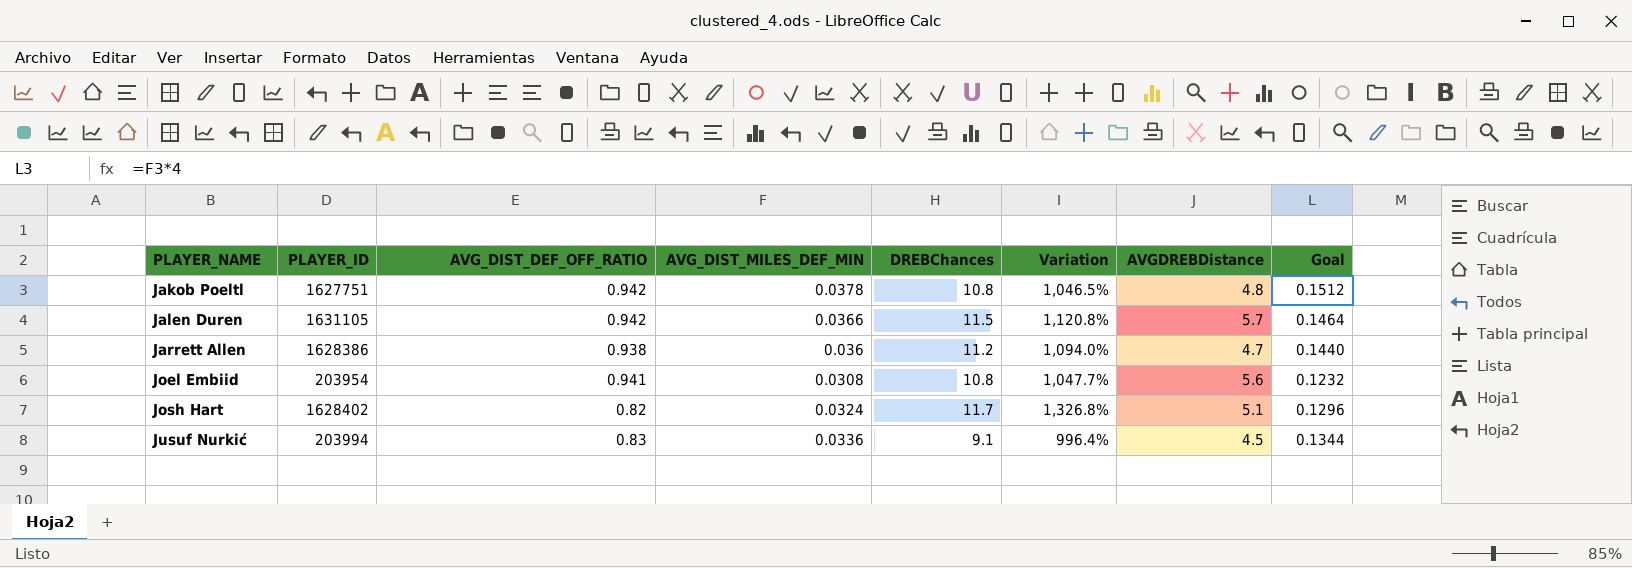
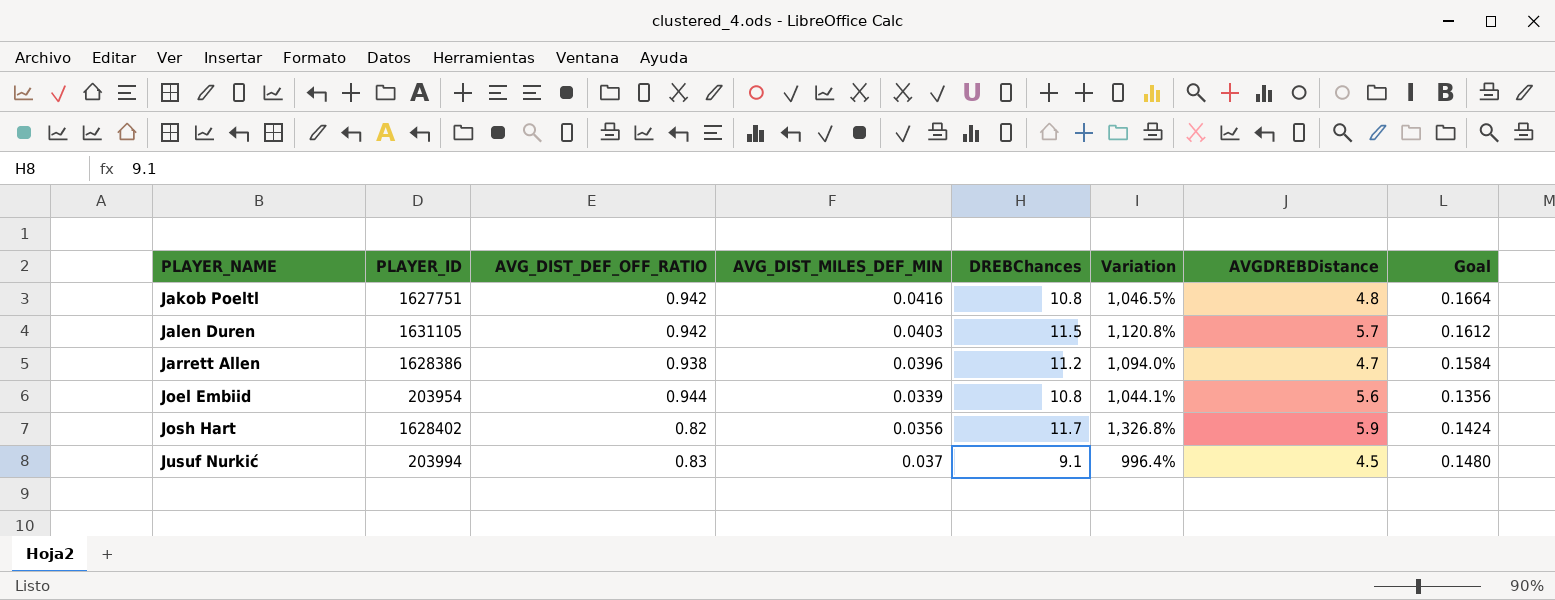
Jakob Poeltl | AVG_DIST_MILES_DEF_MIN: 0.0378 -> 0.0416
Jakob Poeltl | Goal: 0.1512 -> 0.1664
Jalen Duren | AVG_DIST_MILES_DEF_MIN: 0.0366 -> 0.0403
Jalen Duren | Goal: 0.1464 -> 0.1612
Jarrett Allen | AVG_DIST_MILES_DEF_MIN: 0.036 -> 0.0396
Jarrett Allen | Goal: 0.1440 -> 0.1584
Joel Embiid | AVG_DIST_DEF_OFF_RATIO: 0.941 -> 0.944
Joel Embiid | AVG_DIST_MILES_DEF_MIN: 0.0308 -> 0.0339
Joel Embiid | Variation: 1,047.7% -> 1,044.1%
Joel Embiid | Goal: 0.1232 -> 0.1356
Josh Hart | AVG_DIST_MILES_DEF_MIN: 0.0324 -> 0.0356
Josh Hart | AVGDREBDistance: 5.1 -> 5.9
Josh Hart | Goal: 0.1296 -> 0.1424
Jusuf Nurkić | AVG_DIST_MILES_DEF_MIN: 0.0336 -> 0.037
Jusuf Nurkić | Goal: 0.1344 -> 0.1480

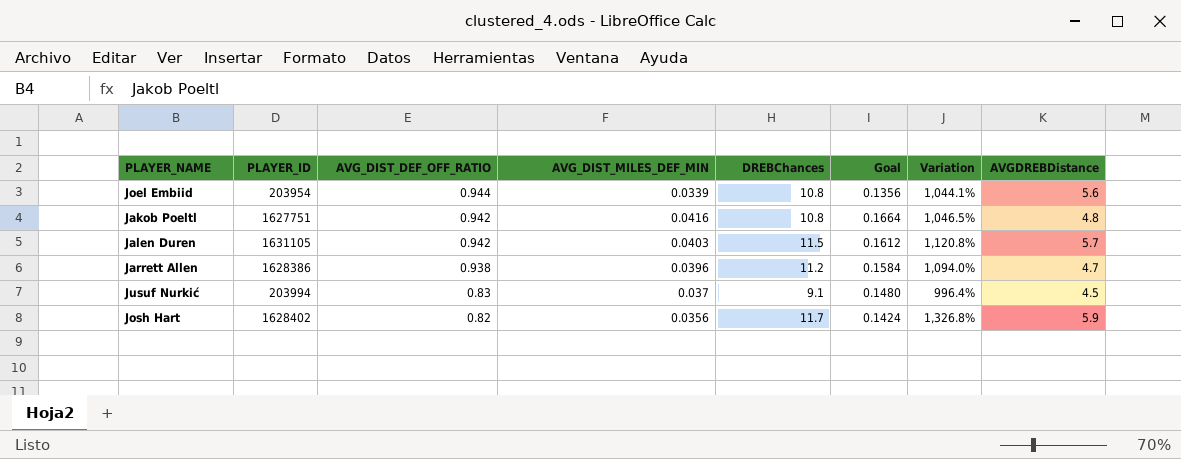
row order: PLAYER_NAME ascending -> AVG_DIST_DEF_OFF_RATIO descending
column Goal | position: 8 -> 6

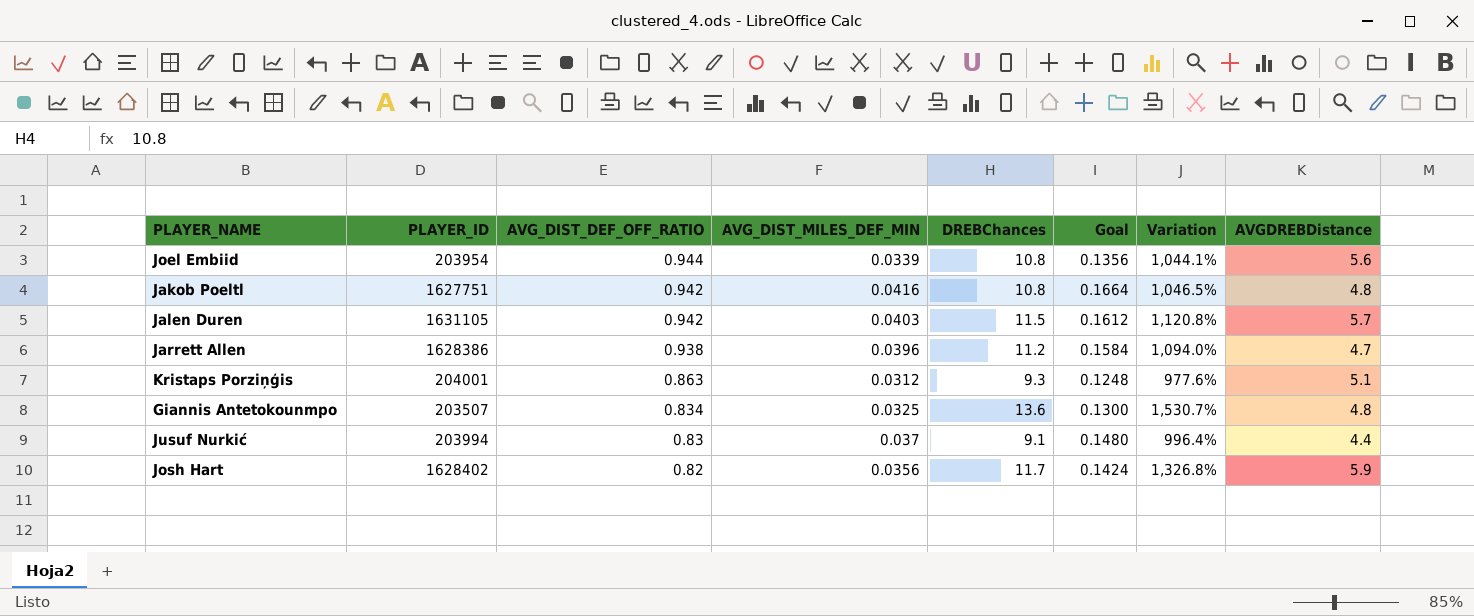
row Kristaps Porziņģis: none -> 204001 | 0.863 | 0.0312 | 9.3 | 0.1248 | 977.6% | 5.1
row Giannis Antetokounmpo: none -> 203507 | 0.834 | 0.0325 | 13.6 | 0.1300 | 1,530.7% | 4.8
Jusuf Nurkić | AVGDREBDistance: 4.5 -> 4.4

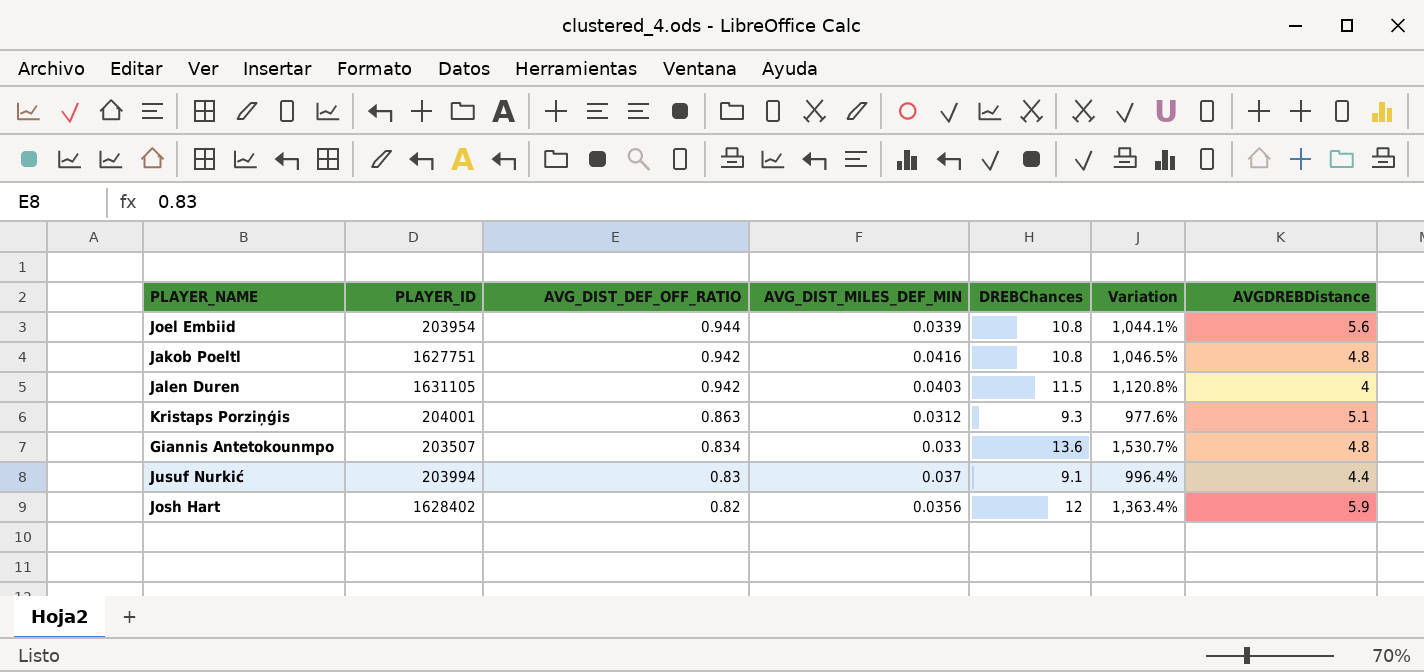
column Goal | formula: [AVG_DIST_MILES_DEF_MIN] * 4 -> none
row Jarrett Allen: 1628386 | 0.938 | 0.0396 | 11.2 | 0.1584 | 1,094.0% | 4.7 -> none
Jalen Duren | AVGDREBDistance: 5.7 -> 4
Giannis Antetokounmpo | AVG_DIST_MILES_DEF_MIN: 0.0325 -> 0.033
Josh Hart | DREBChances: 11.7 -> 12
Josh Hart | Variation: 1,326.8% -> 1,363.4%

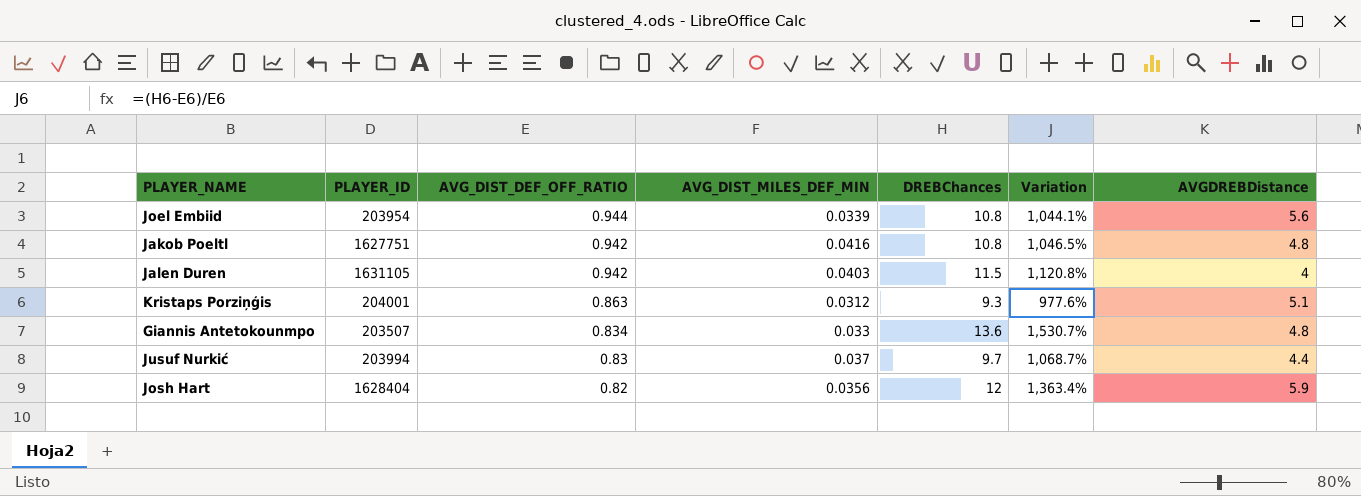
Jusuf Nurkić | DREBChances: 9.1 -> 9.7
Jusuf Nurkić | Variation: 996.4% -> 1,068.7%
Josh Hart | PLAYER_ID: 1628402 -> 1628404

